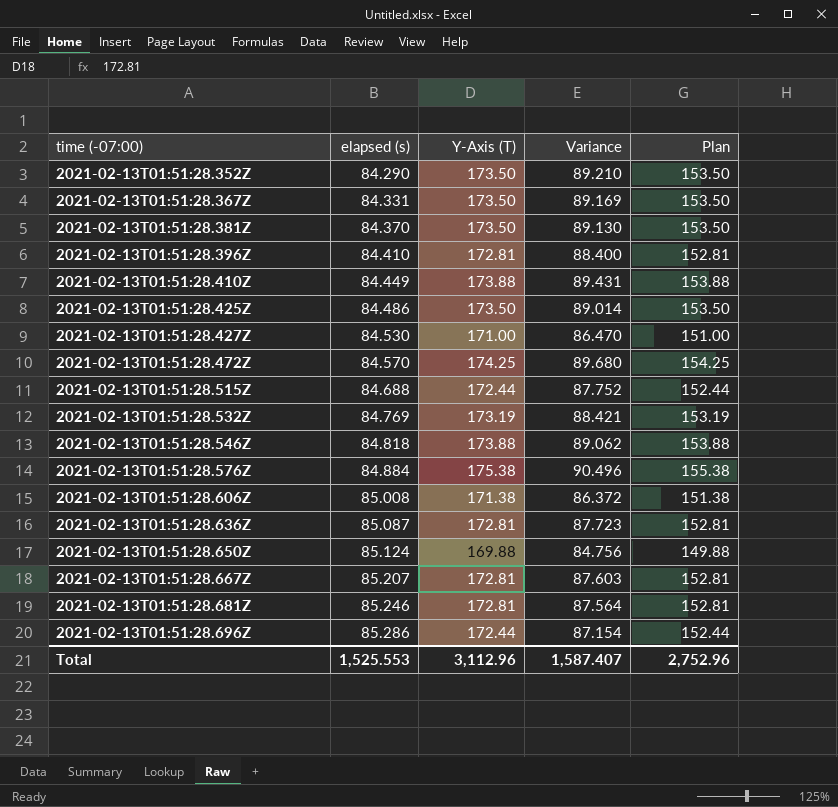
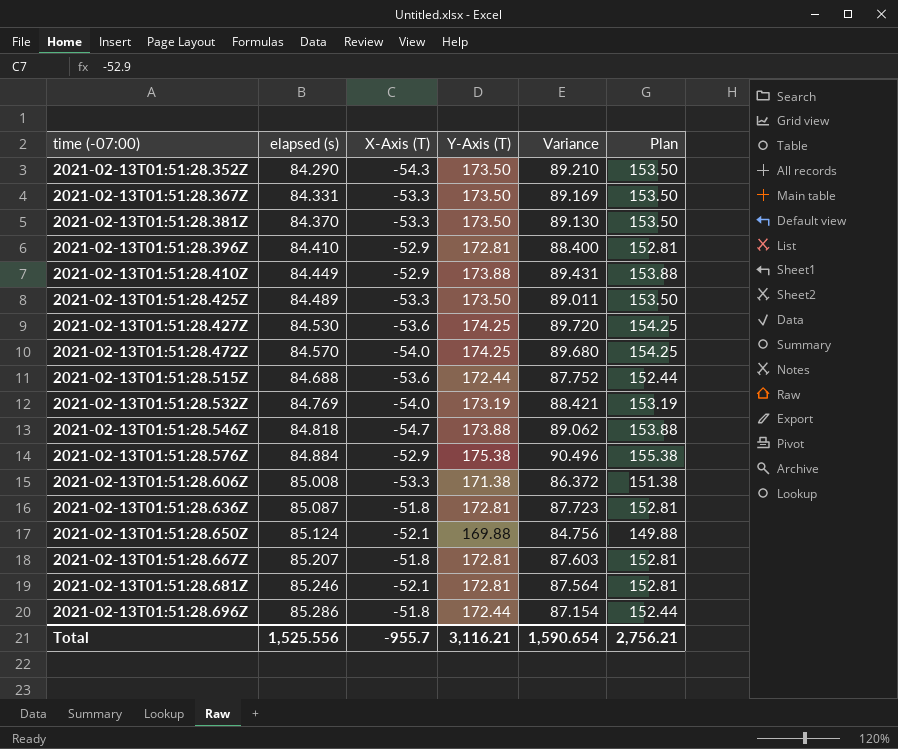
column X-Axis (T) | position: none -> 3
2021-02-13T01:51:28.425Z | elapsed (s): 84.486 -> 84.489
2021-02-13T01:51:28.425Z | Variance: 89.014 -> 89.011
2021-02-13T01:51:28.427Z | Y-Axis (T): 171.00 -> 174.25
2021-02-13T01:51:28.427Z | Variance: 86.470 -> 89.720
2021-02-13T01:51:28.427Z | Plan: 151.00 -> 154.25
Total | elapsed (s): 1,525.553 -> 1,525.556
Total | Y-Axis (T): 3,112.96 -> 3,116.21
Total | Variance: 1,587.407 -> 1,590.654
Total | Plan: 2,752.96 -> 2,756.21

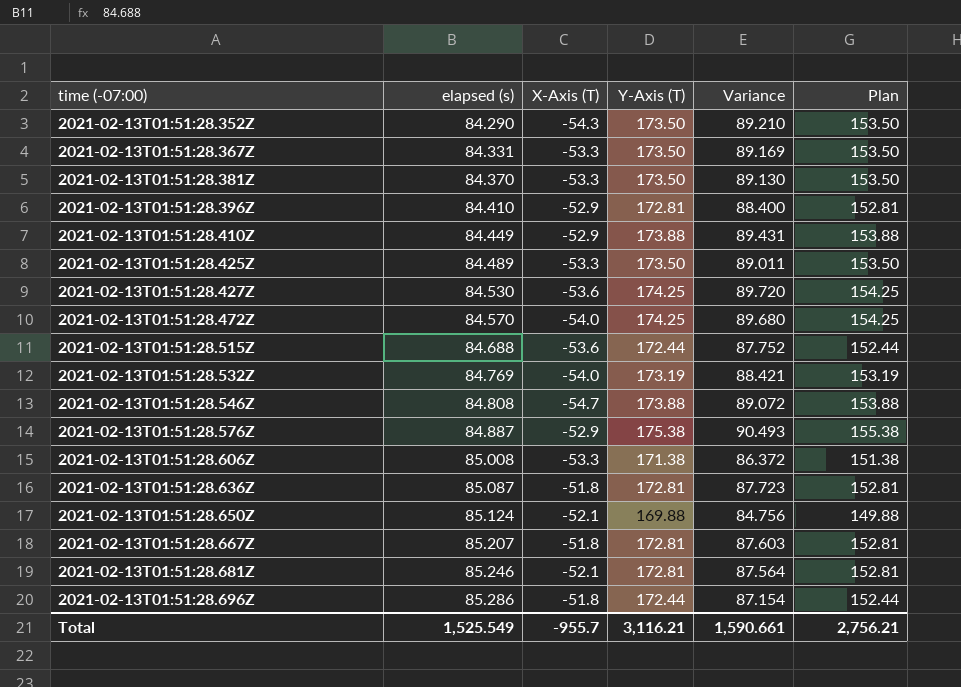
2021-02-13T01:51:28.546Z | elapsed (s): 84.818 -> 84.808
2021-02-13T01:51:28.546Z | Variance: 89.062 -> 89.072
2021-02-13T01:51:28.576Z | elapsed (s): 84.884 -> 84.887
2021-02-13T01:51:28.576Z | Variance: 90.496 -> 90.493
Total | elapsed (s): 1,525.556 -> 1,525.549
Total | Variance: 1,590.654 -> 1,590.661

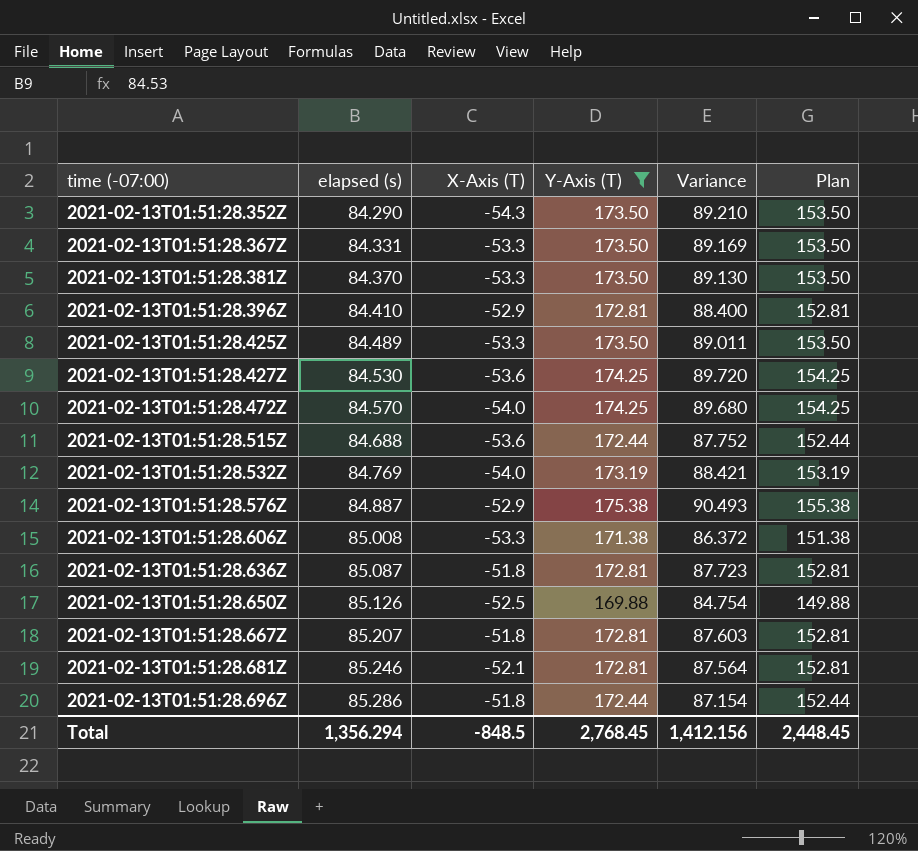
filter: none -> Y-Axis (T) != 173.88
2021-02-13T01:51:28.650Z | elapsed (s): 85.124 -> 85.126
2021-02-13T01:51:28.650Z | X-Axis (T): -52.1 -> -52.5
2021-02-13T01:51:28.650Z | Variance: 84.756 -> 84.754
Total | elapsed (s): 1,525.549 -> 1,356.294
Total | X-Axis (T): -955.7 -> -848.5
Total | Y-Axis (T): 3,116.21 -> 2,768.45
Total | Variance: 1,590.661 -> 1,412.156
Total | Plan: 2,756.21 -> 2,448.45

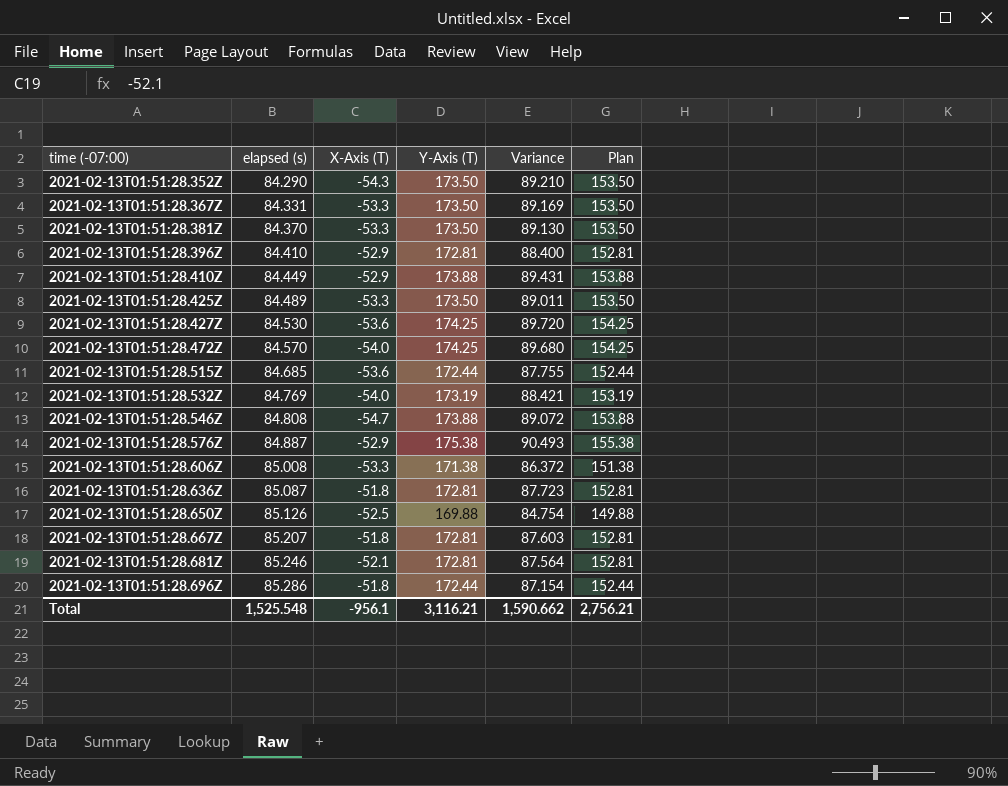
filter: Y-Axis (T) != 173.88 -> none
2021-02-13T01:51:28.515Z | elapsed (s): 84.688 -> 84.685
2021-02-13T01:51:28.515Z | Variance: 87.752 -> 87.755
Total | elapsed (s): 1,356.294 -> 1,525.548
Total | X-Axis (T): -848.5 -> -956.1
Total | Y-Axis (T): 2,768.45 -> 3,116.21
Total | Variance: 1,412.156 -> 1,590.662
Total | Plan: 2,448.45 -> 2,756.21

